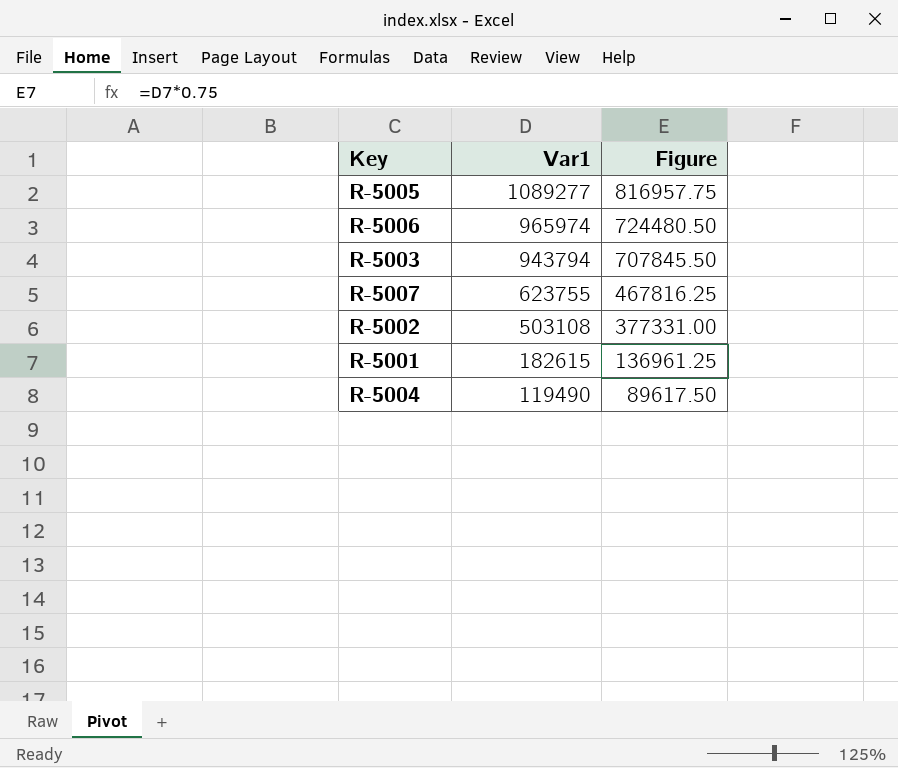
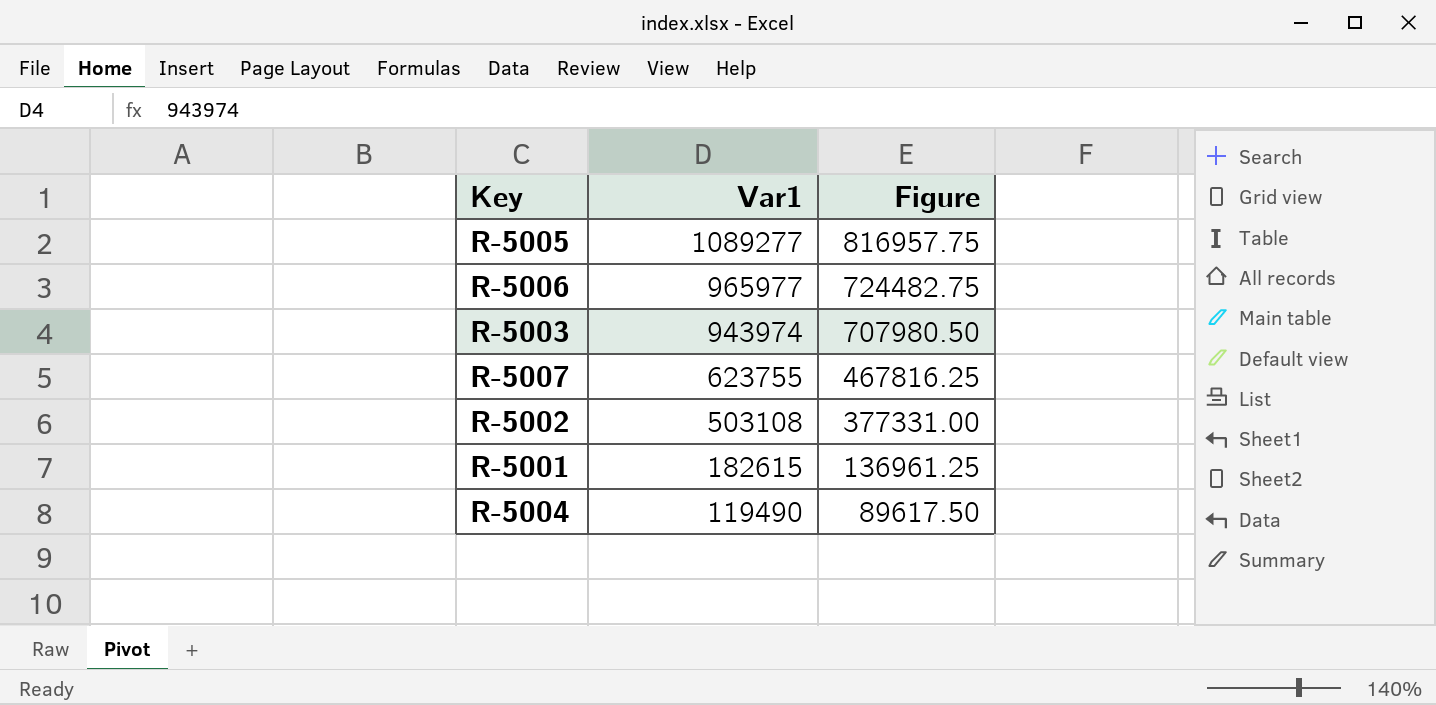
R-5006 | Var1: 965974 -> 965977
R-5006 | Figure: 724480.50 -> 724482.75
R-5003 | Var1: 943794 -> 943974
R-5003 | Figure: 707845.50 -> 707980.50

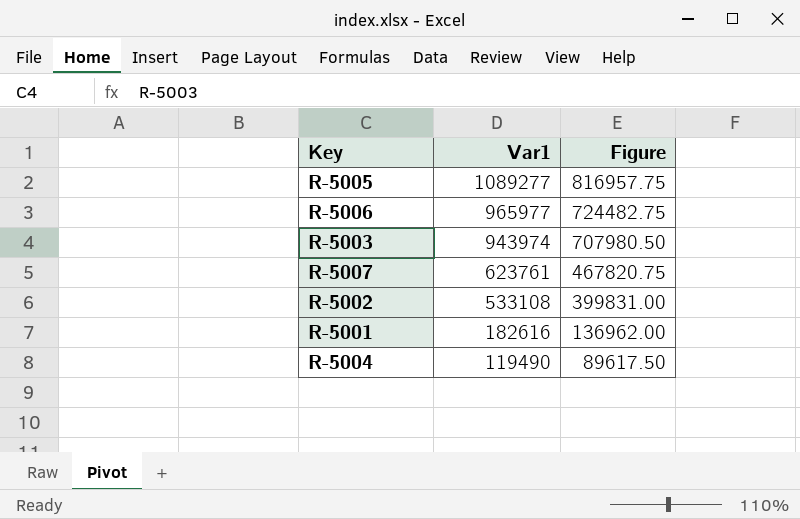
R-5007 | Var1: 623755 -> 623761
R-5007 | Figure: 467816.25 -> 467820.75
R-5002 | Var1: 503108 -> 533108
R-5002 | Figure: 377331.00 -> 399831.00
R-5001 | Var1: 182615 -> 182616
R-5001 | Figure: 136961.25 -> 136962.00

